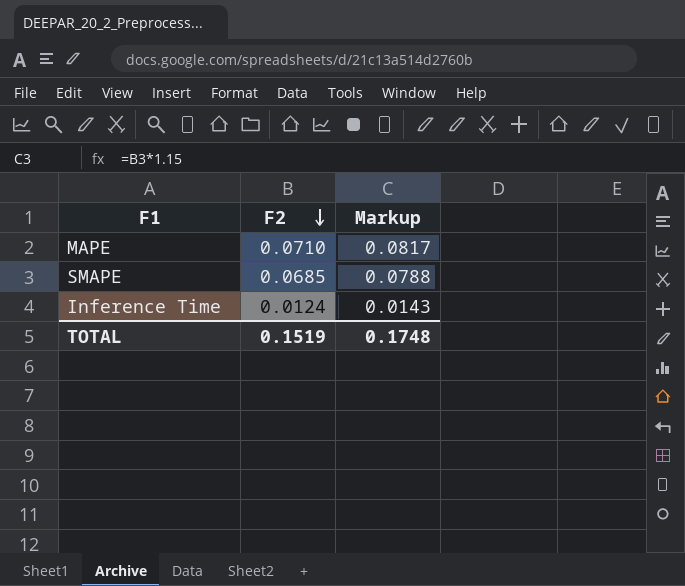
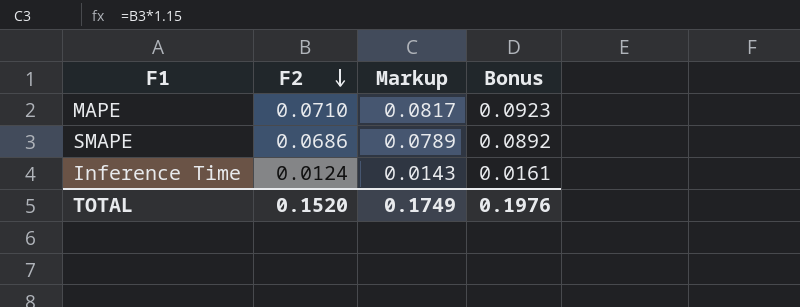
column Bonus | formula: none -> [F2] * 1.3
SMAPE | F2: 0.0685 -> 0.0686
SMAPE | Markup: 0.0788 -> 0.0789
TOTAL | F2: 0.1519 -> 0.1520
TOTAL | Markup: 0.1748 -> 0.1749

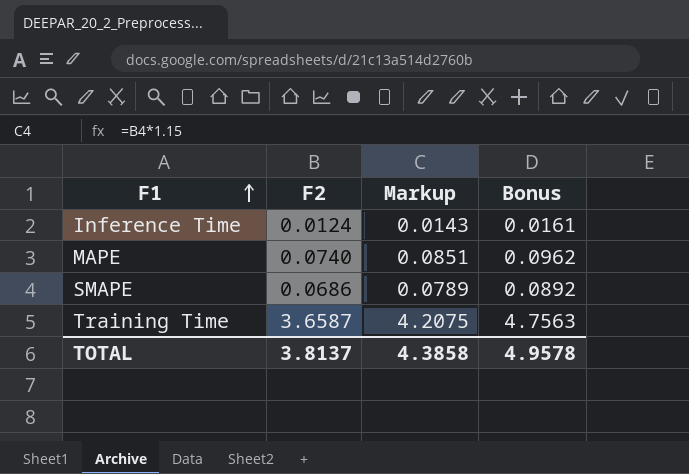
row order: F2 descending -> F1 ascending
MAPE | F2: 0.0710 -> 0.0740
MAPE | Markup: 0.0817 -> 0.0851
MAPE | Bonus: 0.0923 -> 0.0962
row Training Time: none -> 3.6587 | 4.2075 | 4.7563
TOTAL | F2: 0.1520 -> 3.8137
TOTAL | Markup: 0.1749 -> 4.3858
TOTAL | Bonus: 0.1976 -> 4.9578

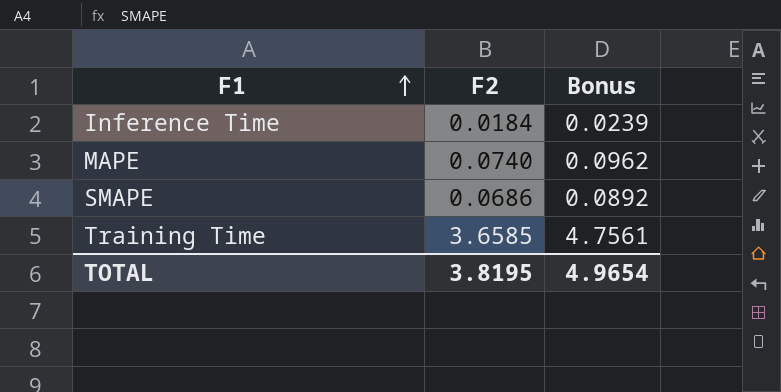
column Markup | formula: [F2] * 1.15 -> none
Inference Time | F2: 0.0124 -> 0.0184
Inference Time | Bonus: 0.0161 -> 0.0239
Training Time | F2: 3.6587 -> 3.6585
Training Time | Bonus: 4.7563 -> 4.7561
TOTAL | F2: 3.8137 -> 3.8195
TOTAL | Bonus: 4.9578 -> 4.9654

